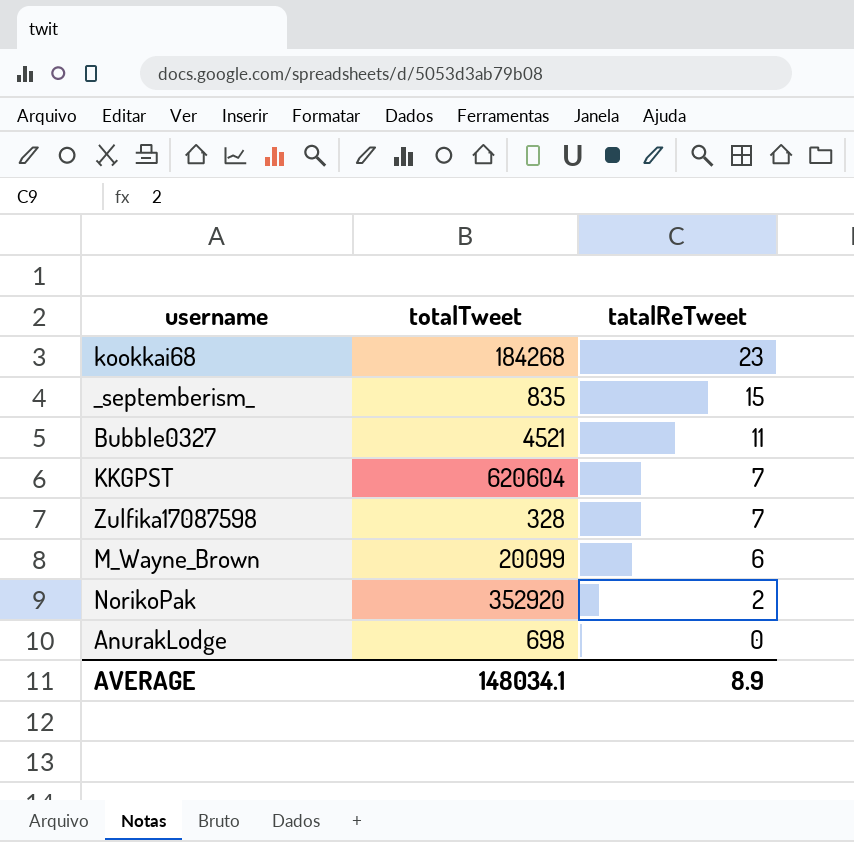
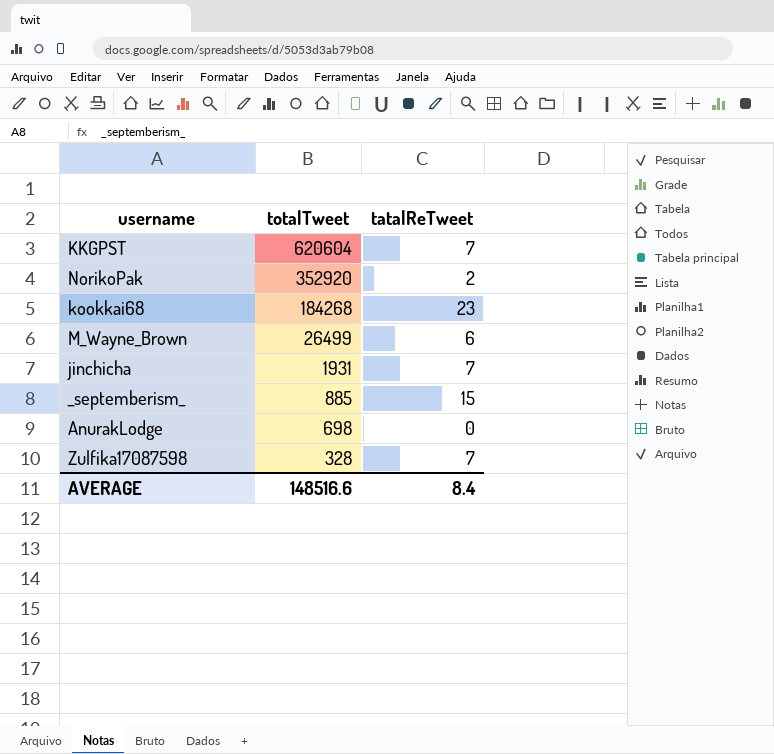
row order: tatalReTweet descending -> totalTweet descending
row Bubble0327: 4521 | 11 -> none
M_Wayne_Brown | totalTweet: 20099 -> 26499
row jinchicha: none -> 1931 | 7
_septemberism_ | totalTweet: 835 -> 885
AVERAGE | totalTweet: 148034.1 -> 148516.6
AVERAGE | tatalReTweet: 8.9 -> 8.4

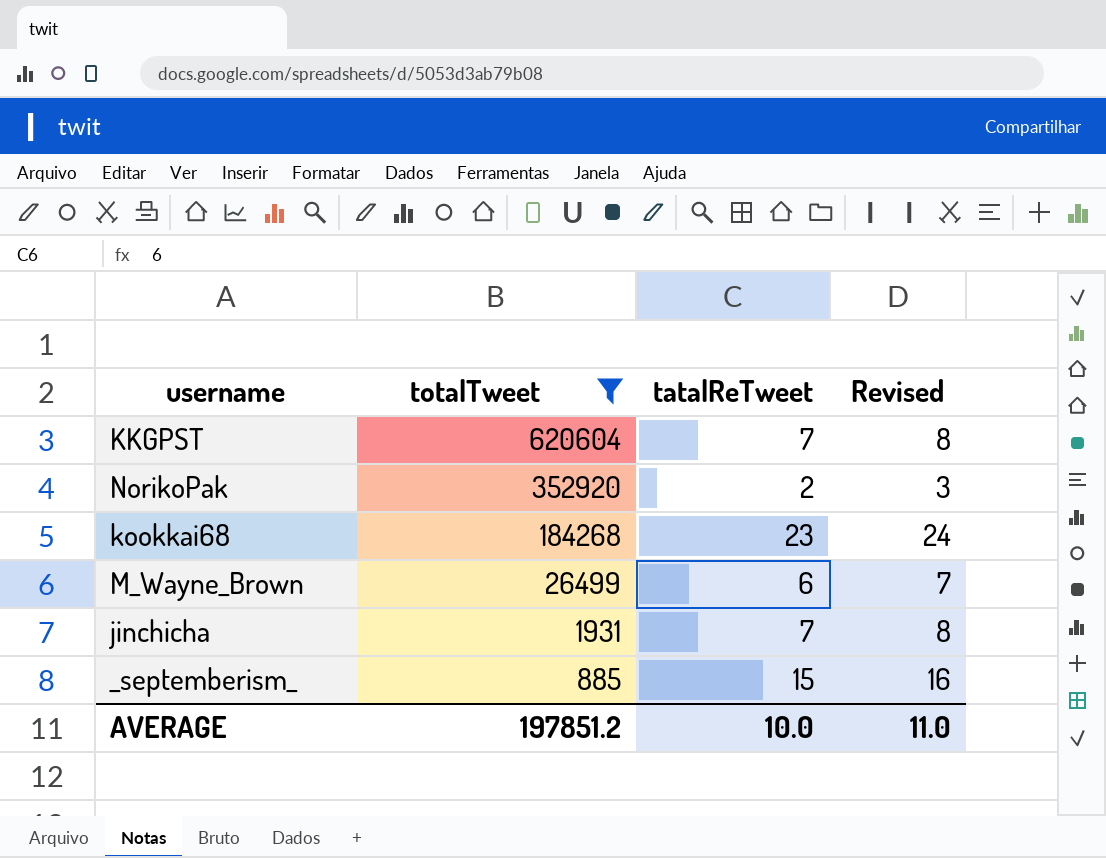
filter: none -> totalTweet >= 885
column Revised | formula: none -> [tatalReTweet] + 1
AVERAGE | totalTweet: 148516.6 -> 197851.2
AVERAGE | tatalReTweet: 8.4 -> 10.0

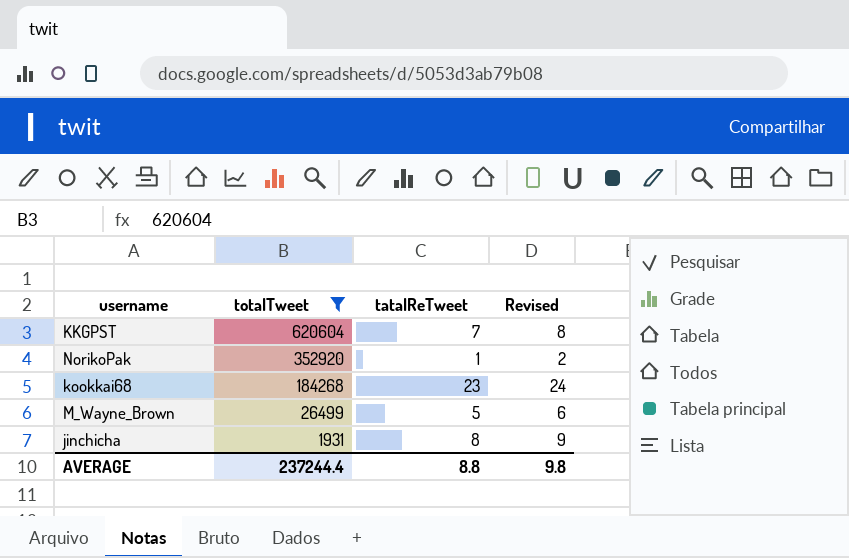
row _septemberism_: 885 | 15 | 16 -> none
NorikoPak | tatalReTweet: 2 -> 1
NorikoPak | Revised: 3 -> 2
M_Wayne_Brown | tatalReTweet: 6 -> 5
M_Wayne_Brown | Revised: 7 -> 6
jinchicha | tatalReTweet: 7 -> 8
jinchicha | Revised: 8 -> 9
AVERAGE | totalTweet: 197851.2 -> 237244.4
AVERAGE | tatalReTweet: 10.0 -> 8.8
AVERAGE | Revised: 11.0 -> 9.8

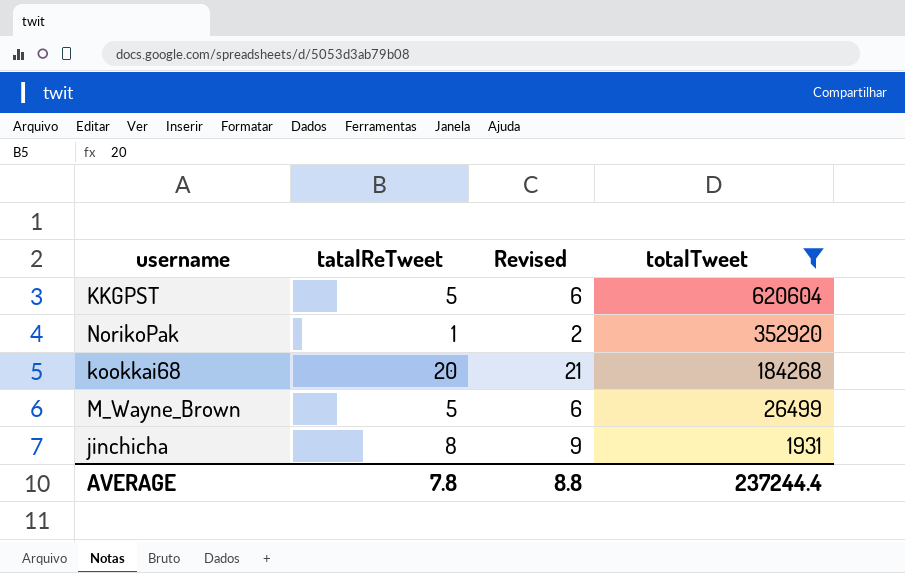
column totalTweet | position: 2 -> 4
KKGPST | tatalReTweet: 7 -> 5
KKGPST | Revised: 8 -> 6
kookkai68 | tatalReTweet: 23 -> 20
kookkai68 | Revised: 24 -> 21
AVERAGE | tatalReTweet: 8.8 -> 7.8
AVERAGE | Revised: 9.8 -> 8.8

